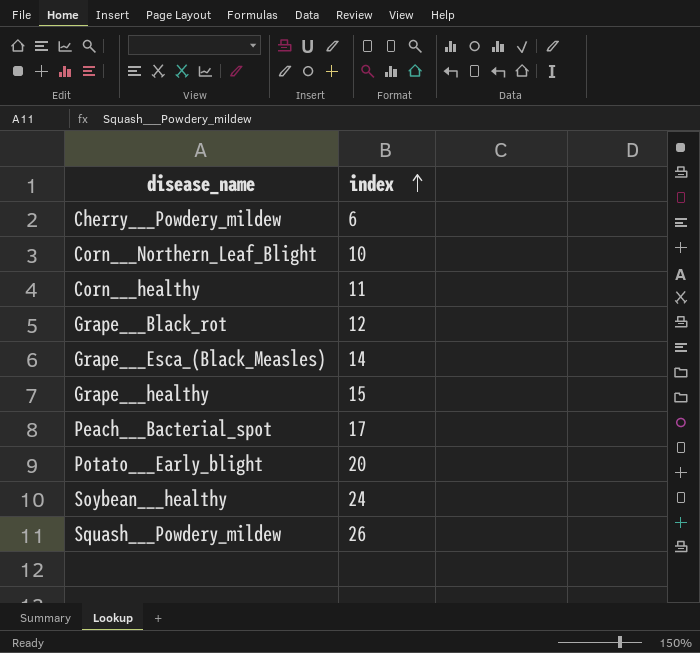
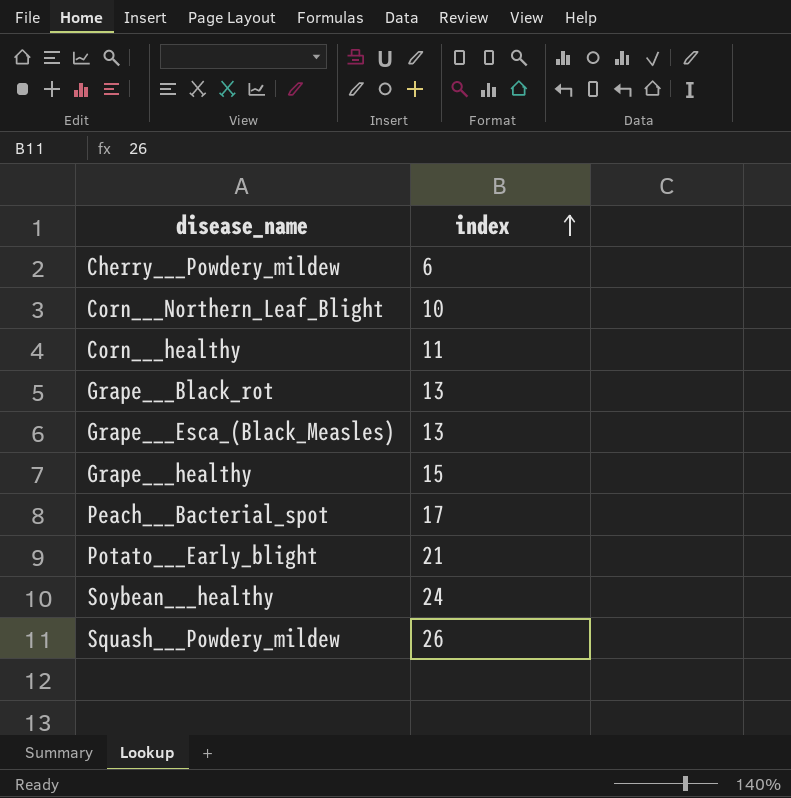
Grape___Black_rot | index: 12 -> 13
Grape___Esca_(Black_Measles) | index: 14 -> 13
Potato___Early_blight | index: 20 -> 21

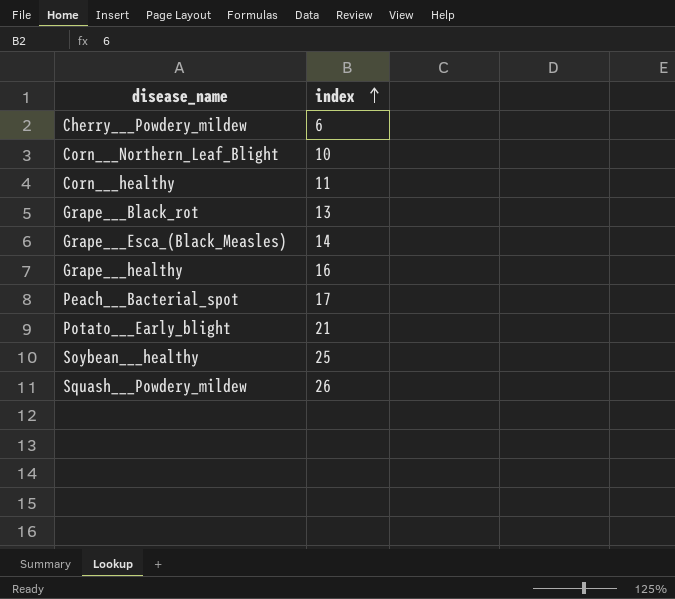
Grape___Esca_(Black_Measles) | index: 13 -> 14
Grape___healthy | index: 15 -> 16
Soybean___healthy | index: 24 -> 25

